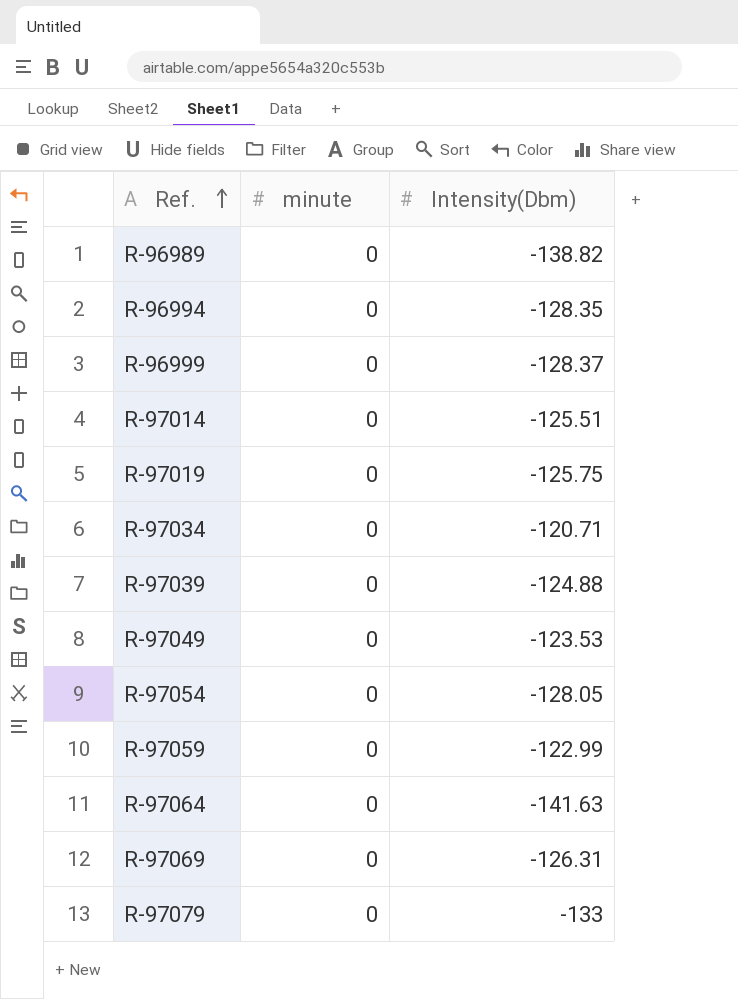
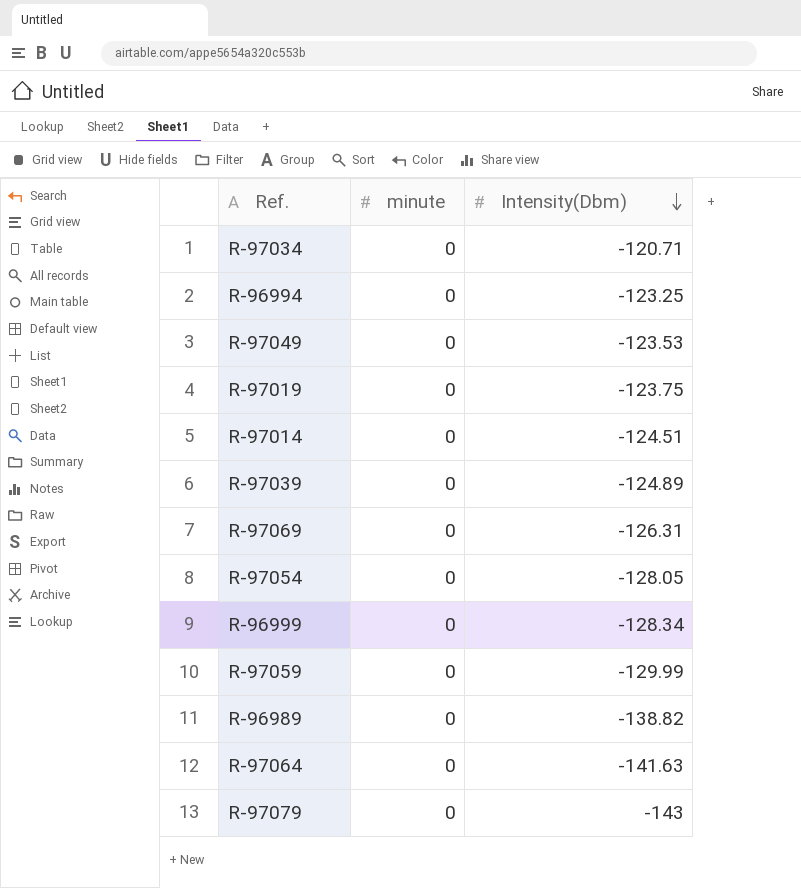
row order: Ref. ascending -> Intensity(Dbm) descending
R-96994 | Intensity(Dbm): -128.35 -> -123.25
R-97019 | Intensity(Dbm): -125.75 -> -123.75
R-97014 | Intensity(Dbm): -125.51 -> -124.51
R-97039 | Intensity(Dbm): -124.88 -> -124.89
R-96999 | Intensity(Dbm): -128.37 -> -128.34
R-97059 | Intensity(Dbm): -122.99 -> -129.99
R-97079 | Intensity(Dbm): -133 -> -143

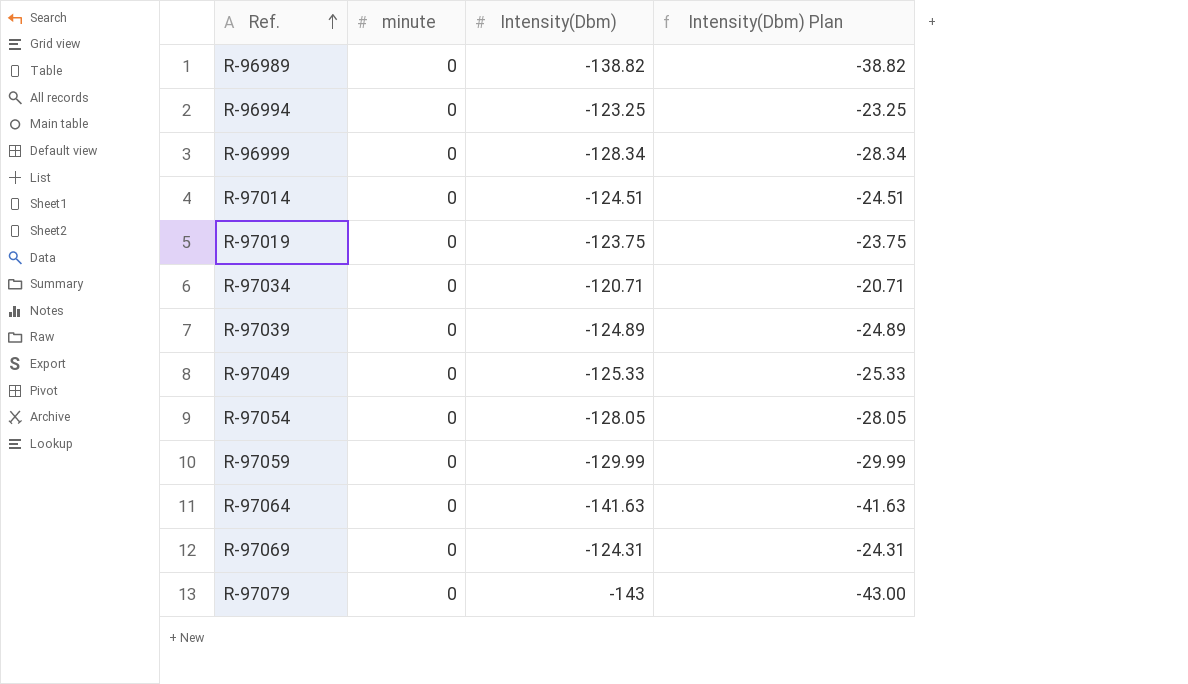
row order: Intensity(Dbm) descending -> Ref. ascending
column Intensity(Dbm) Plan | formula: none -> [Intensity(Dbm)] + 100
R-97049 | Intensity(Dbm): -123.53 -> -125.33
R-97069 | Intensity(Dbm): -126.31 -> -124.31

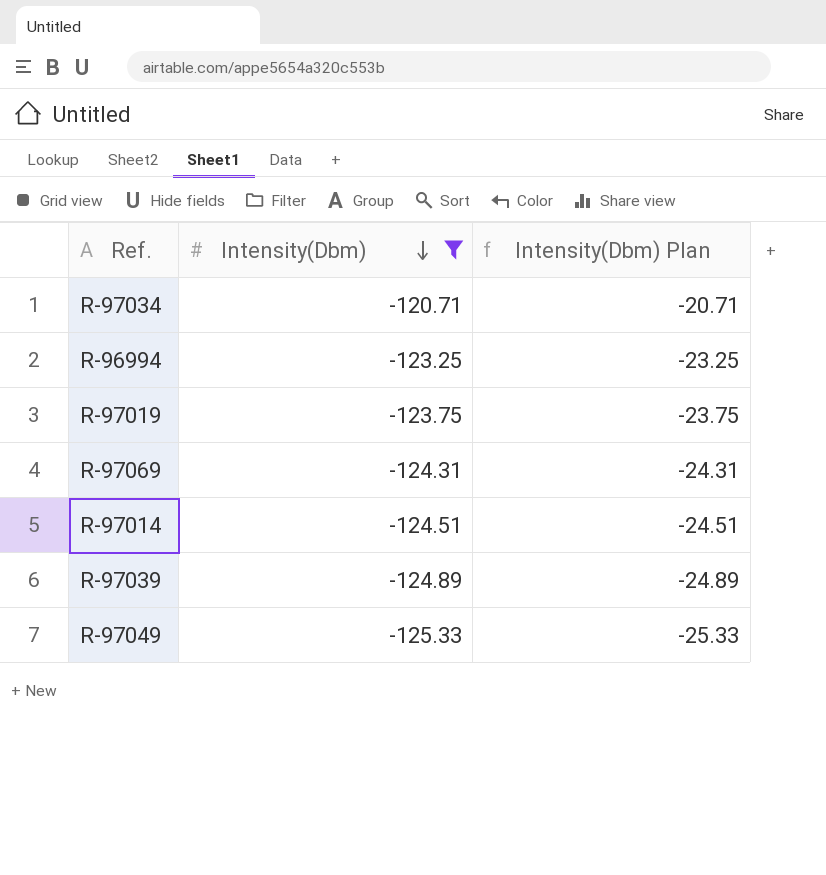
filter: none -> Intensity(Dbm) >= -125.33
row order: Ref. ascending -> Intensity(Dbm) descending
column minute | position: 2 -> none

